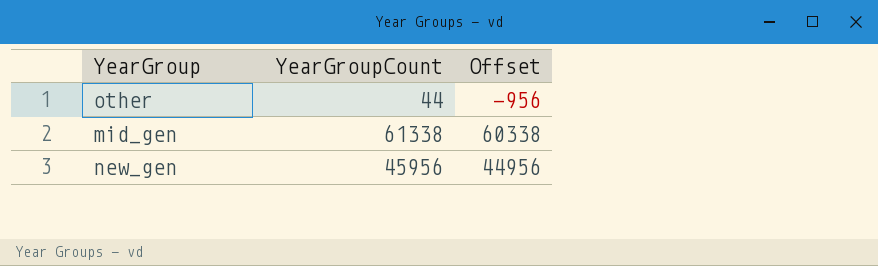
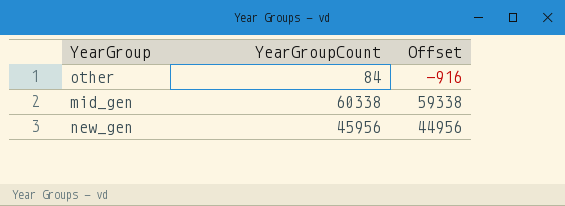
other | YearGroupCount: 44 -> 84
other | Offset: -956 -> -916
mid_gen | YearGroupCount: 61338 -> 60338
mid_gen | Offset: 60338 -> 59338

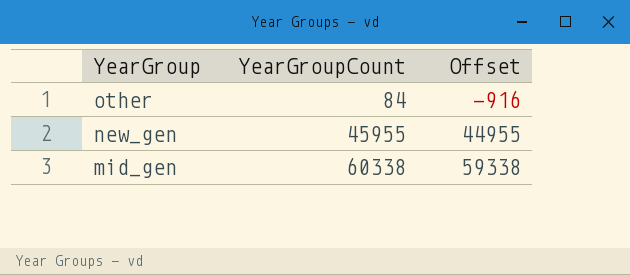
row order: none -> YearGroup descending
new_gen | YearGroupCount: 45956 -> 45955
new_gen | Offset: 44956 -> 44955

